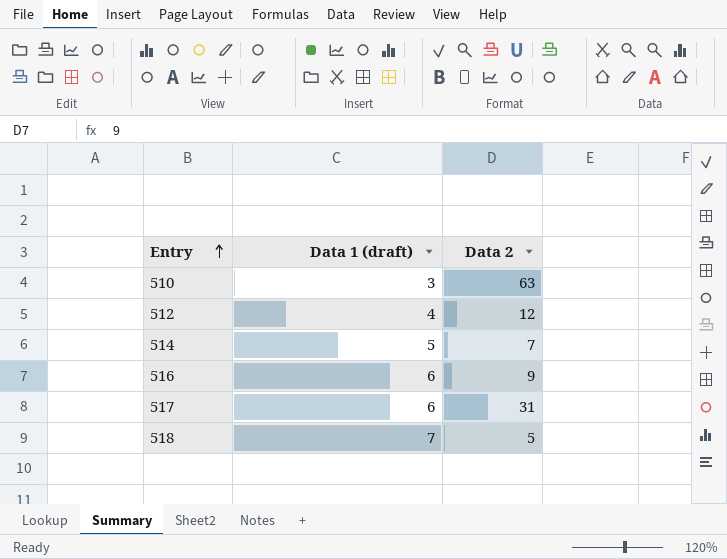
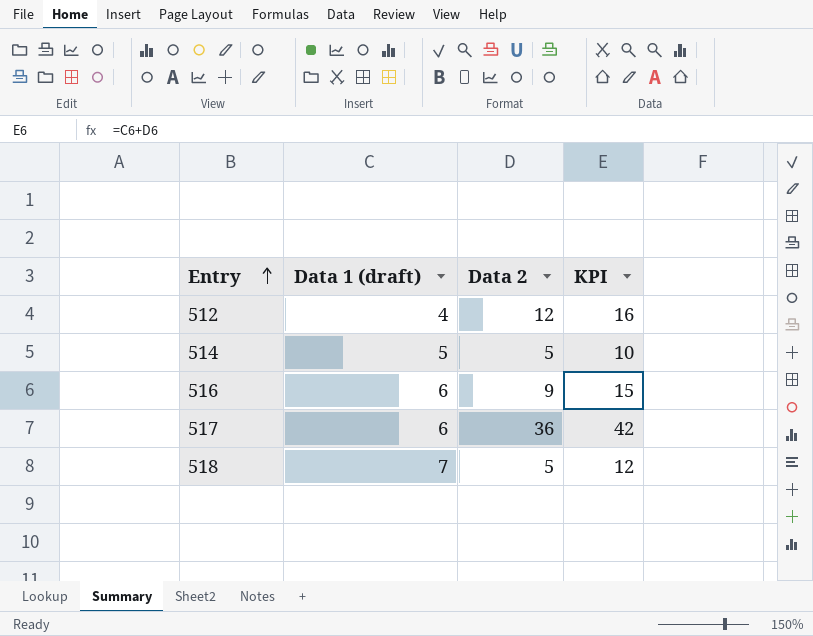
column KPI | formula: none -> [Data 1 (draft)] + [Data 2]
row 510: 3 | 63 -> none
514 | Data 2: 7 -> 5
517 | Data 2: 31 -> 36

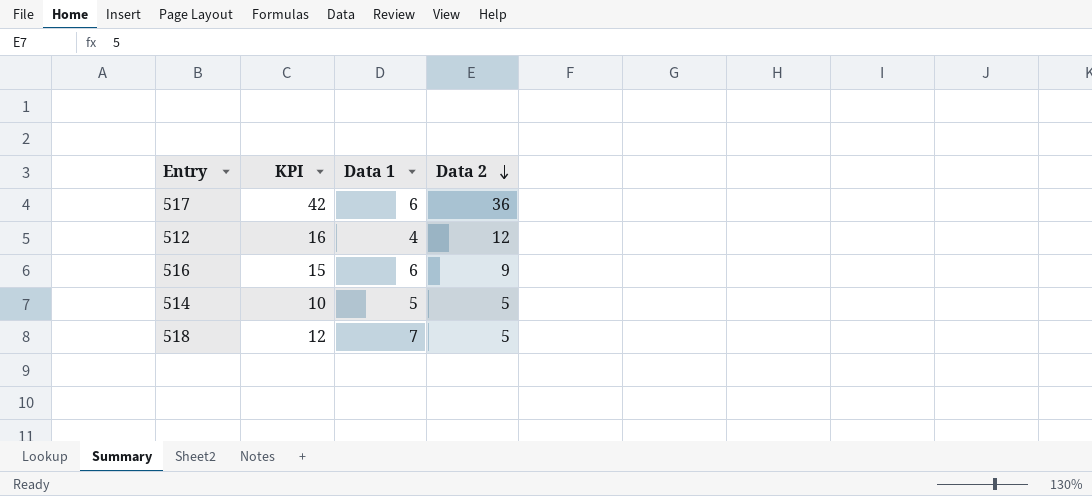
row order: Entry ascending -> Data 2 descending
column KPI | position: 4 -> 2
column name: Data 1 (draft) -> Data 1

